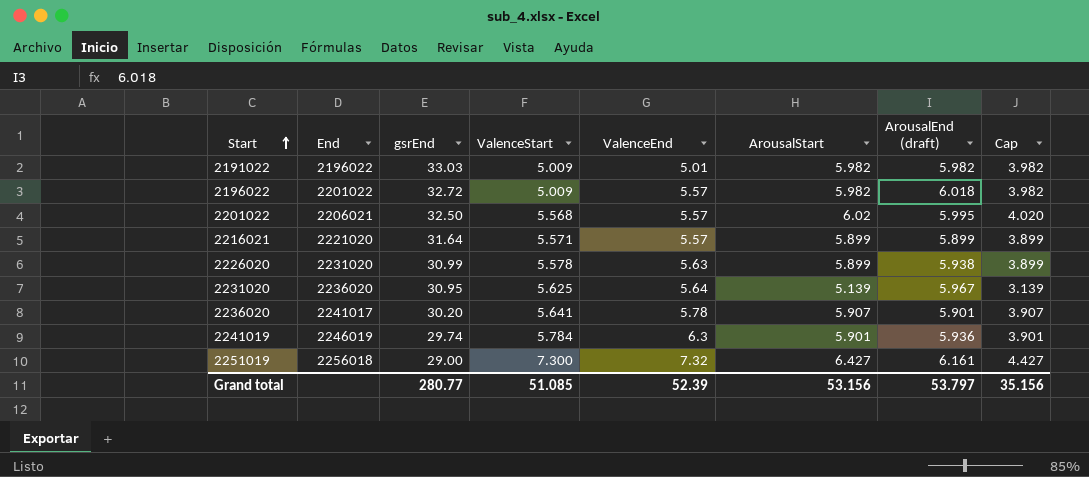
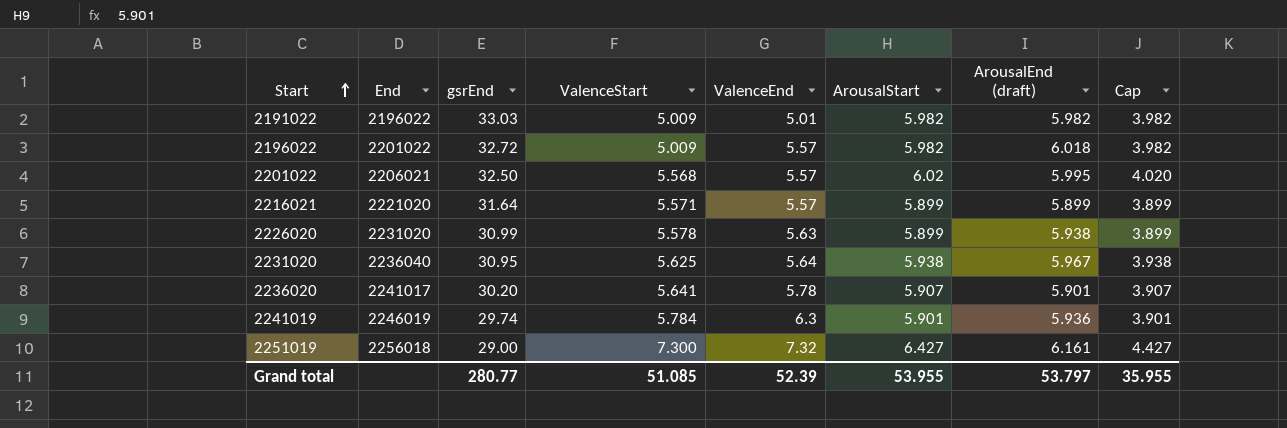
2231020 | End: 2236020 -> 2236040
2231020 | ArousalStart: 5.139 -> 5.938
2231020 | Cap: 3.139 -> 3.938
Grand total | ArousalStart: 53.156 -> 53.955
Grand total | Cap: 35.156 -> 35.955

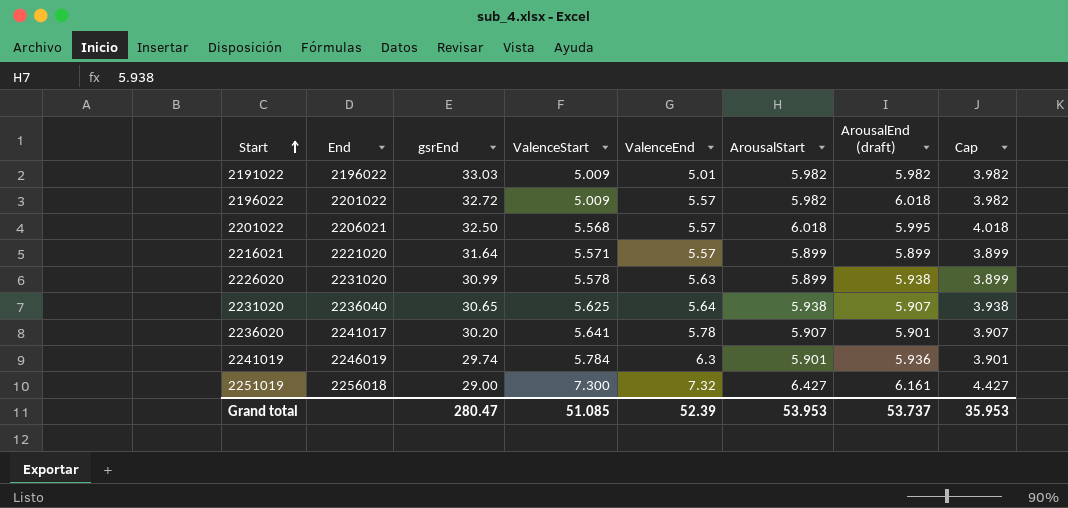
2201022 | ArousalStart: 6.02 -> 6.018
2201022 | Cap: 4.020 -> 4.018
2231020 | gsrEnd: 30.95 -> 30.65
2231020 | ArousalEnd (draft): 5.967 -> 5.907
Grand total | gsrEnd: 280.77 -> 280.47
Grand total | ArousalStart: 53.955 -> 53.953
Grand total | ArousalEnd (draft): 53.797 -> 53.737
Grand total | Cap: 35.955 -> 35.953

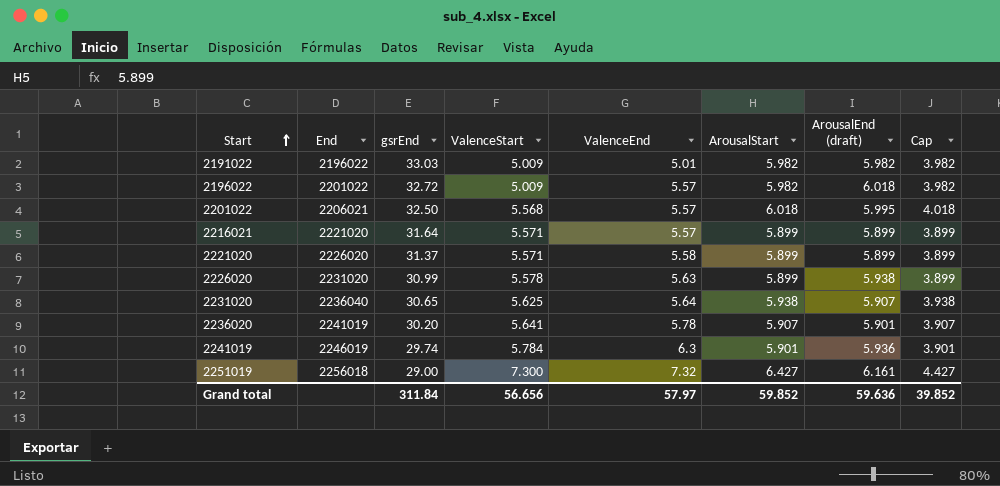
row 2221020: none -> 2226020 | 31.37 | 5.571 | 5.58 | 5.899 | 5.899 | 3.899
2236020 | End: 2241017 -> 2241019
Grand total | gsrEnd: 280.47 -> 311.84
Grand total | ValenceStart: 51.085 -> 56.656
Grand total | ValenceEnd: 52.39 -> 57.97
Grand total | ArousalStart: 53.953 -> 59.852
Grand total | ArousalEnd (draft): 53.737 -> 59.636
Grand total | Cap: 35.953 -> 39.852

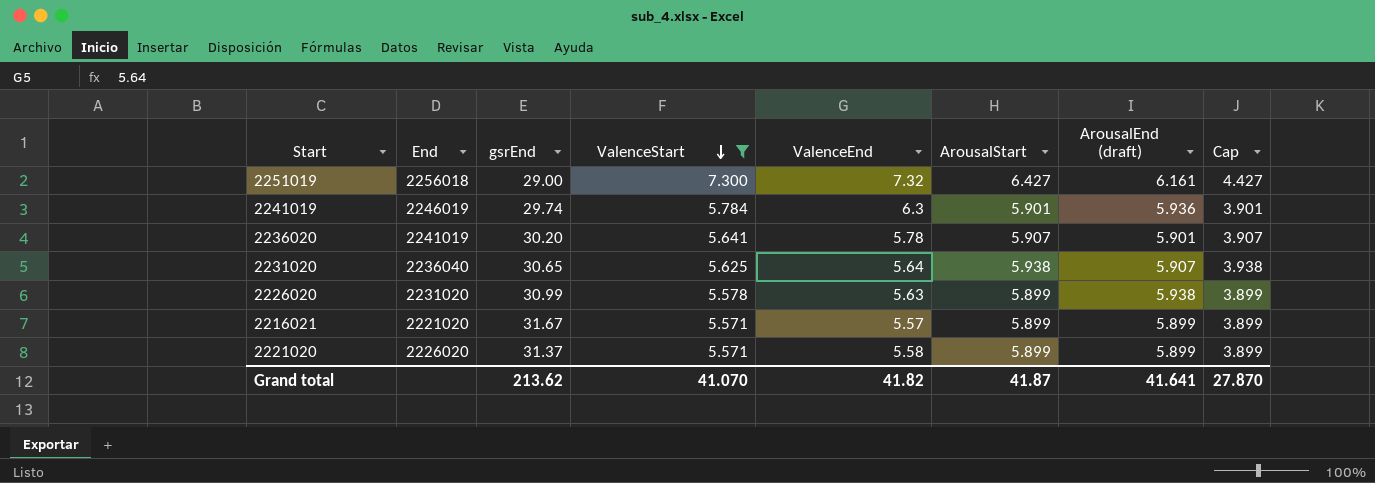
filter: none -> ValenceStart >= 5.571
row order: Start ascending -> ValenceStart descending
2216021 | gsrEnd: 31.64 -> 31.67
Grand total | gsrEnd: 311.84 -> 213.62
Grand total | ValenceStart: 56.656 -> 41.070
Grand total | ValenceEnd: 57.97 -> 41.82
Grand total | ArousalStart: 59.852 -> 41.87
Grand total | ArousalEnd (draft): 59.636 -> 41.641
Grand total | Cap: 39.852 -> 27.870

